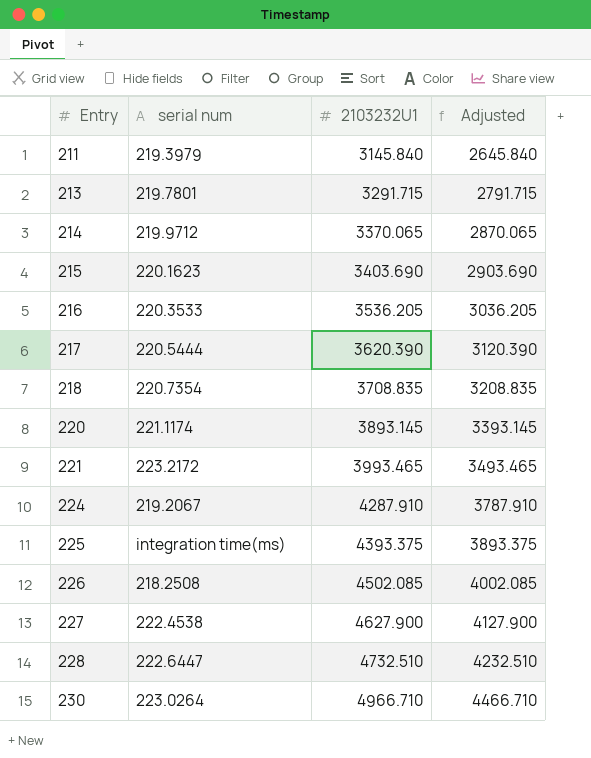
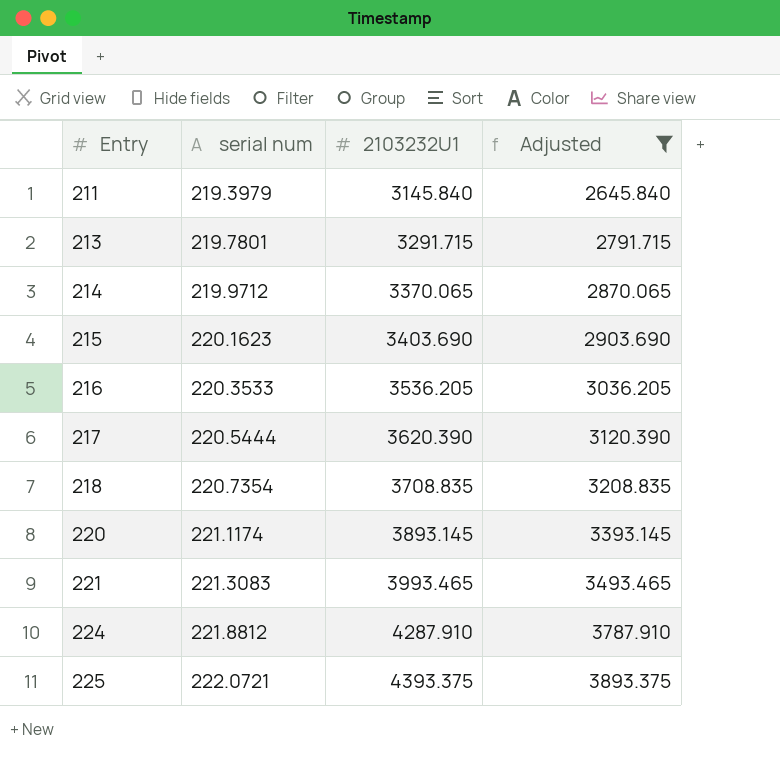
filter: none -> Adjusted <= 3893.375
221 | serial num: 223.2172 -> 221.3083
224 | serial num: 219.2067 -> 221.8812
225 | serial num: integration time(ms) -> 222.0721

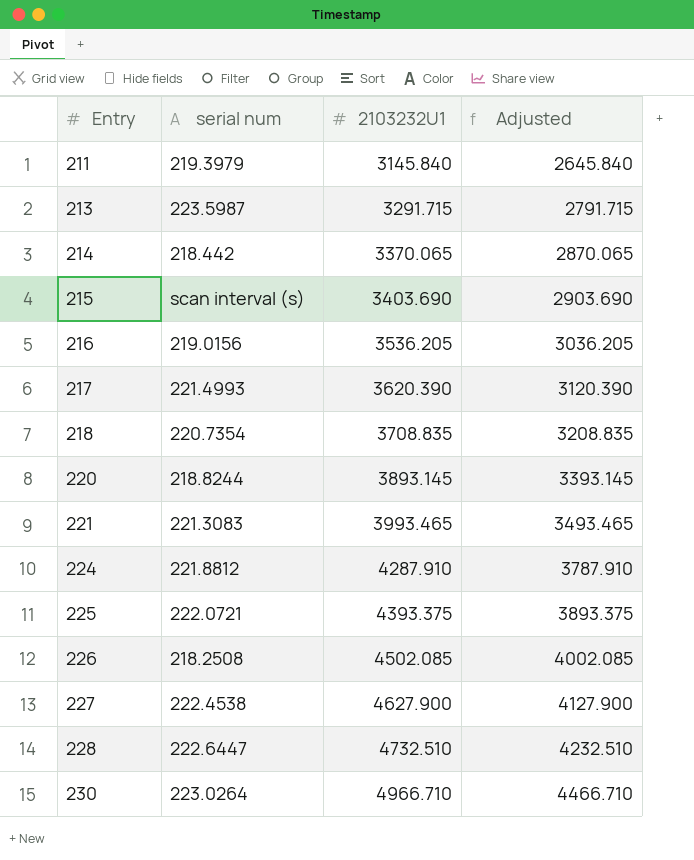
filter: Adjusted <= 3893.375 -> none
213 | serial num: 219.7801 -> 223.5987
214 | serial num: 219.9712 -> 218.442
215 | serial num: 220.1623 -> scan interval (s)
216 | serial num: 220.3533 -> 219.0156
217 | serial num: 220.5444 -> 221.4993
220 | serial num: 221.1174 -> 218.8244

